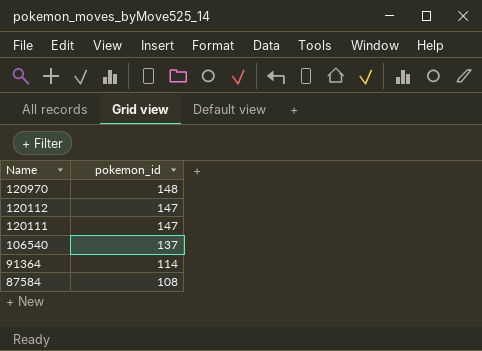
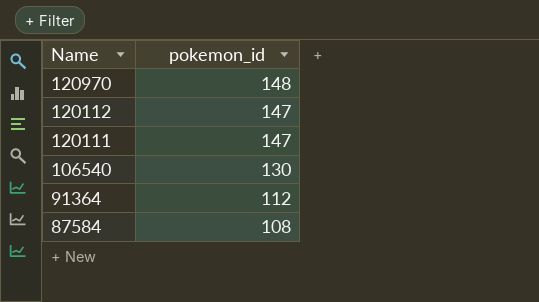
106540 | pokemon_id: 137 -> 130
91364 | pokemon_id: 114 -> 112

